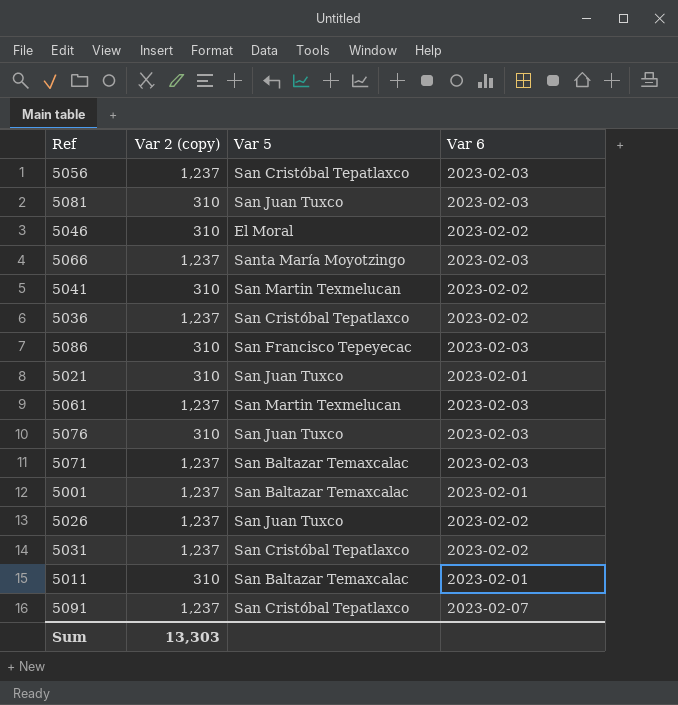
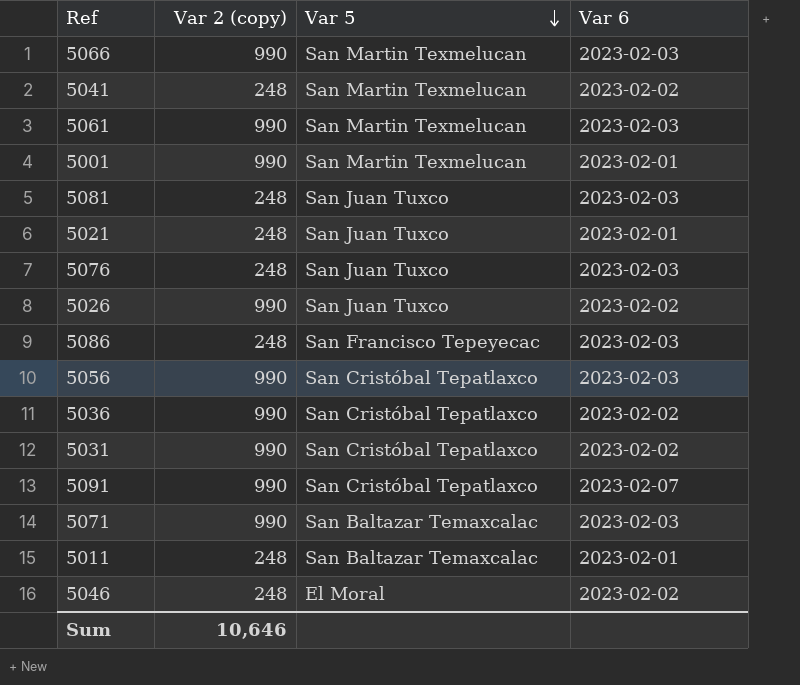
row order: none -> Var 5 descending
5066 | Var 2 (copy): 1,237 -> 990
5066 | Var 5: Santa María Moyotzingo -> San Martin Texmelucan
5041 | Var 2 (copy): 310 -> 248
5061 | Var 2 (copy): 1,237 -> 990
5001 | Var 2 (copy): 1,237 -> 990
5001 | Var 5: San Baltazar Temaxcalac -> San Martin Texmelucan
5081 | Var 2 (copy): 310 -> 248
5021 | Var 2 (copy): 310 -> 248
5076 | Var 2 (copy): 310 -> 248
5026 | Var 2 (copy): 1,237 -> 990
5086 | Var 2 (copy): 310 -> 248
5056 | Var 2 (copy): 1,237 -> 990
5036 | Var 2 (copy): 1,237 -> 990
5031 | Var 2 (copy): 1,237 -> 990
5091 | Var 2 (copy): 1,237 -> 990
5071 | Var 2 (copy): 1,237 -> 990
5011 | Var 2 (copy): 310 -> 248
5046 | Var 2 (copy): 310 -> 248
Sum | Var 2 (copy): 13,303 -> 10,646

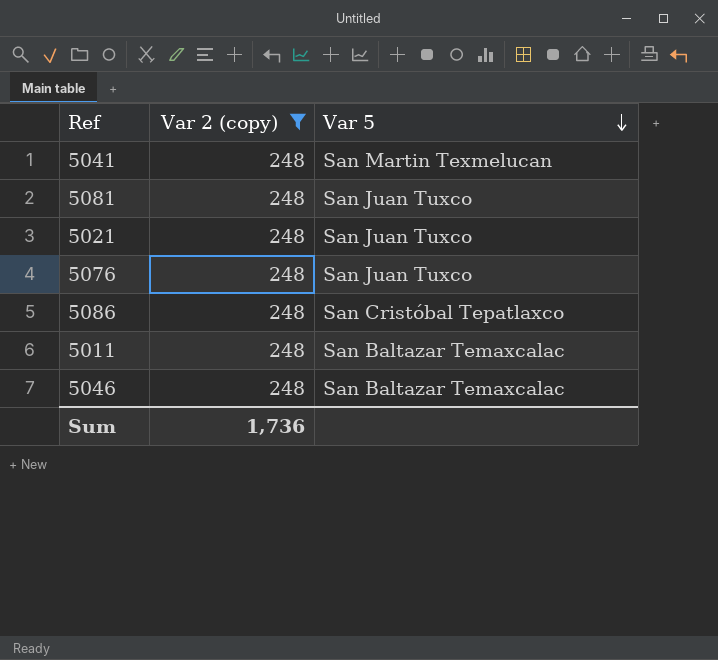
filter: none -> Var 2 (copy) = 248
column Var 6 | position: 4 -> none
5086 | Var 5: San Francisco Tepeyecac -> San Cristóbal Tepatlaxco
5046 | Var 5: El Moral -> San Baltazar Temaxcalac
Sum | Var 2 (copy): 10,646 -> 1,736

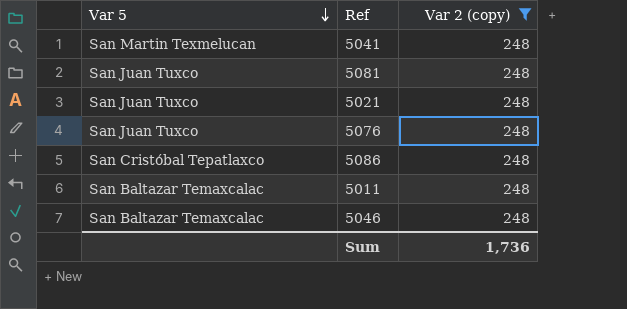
column Var 5 | position: 3 -> 1

